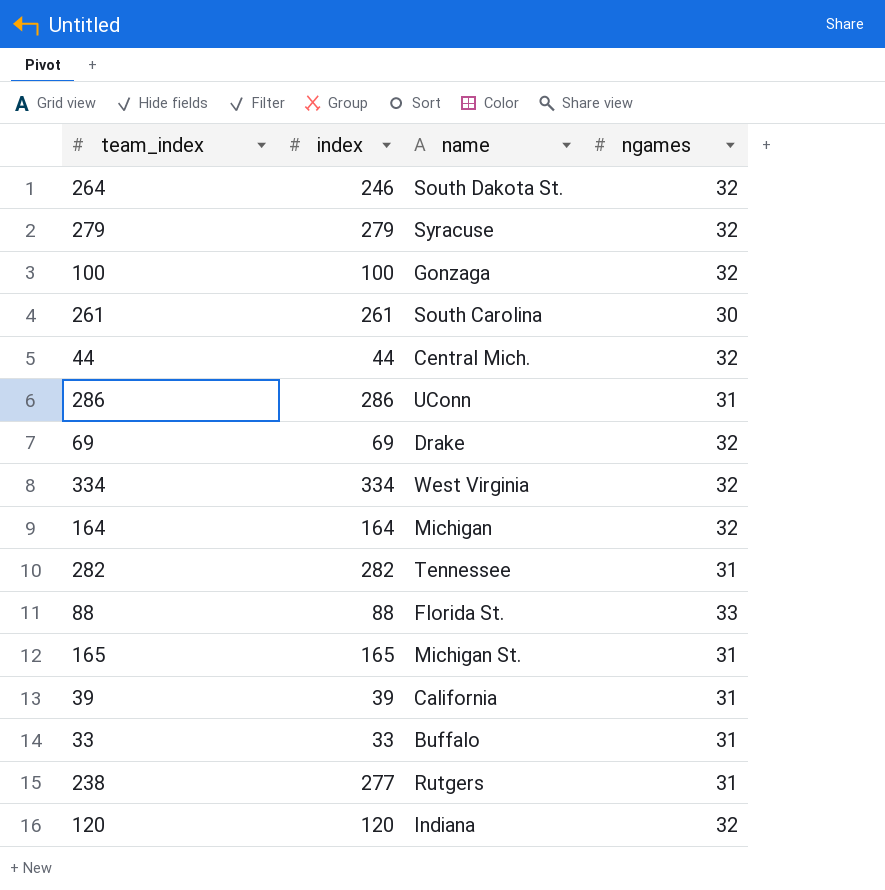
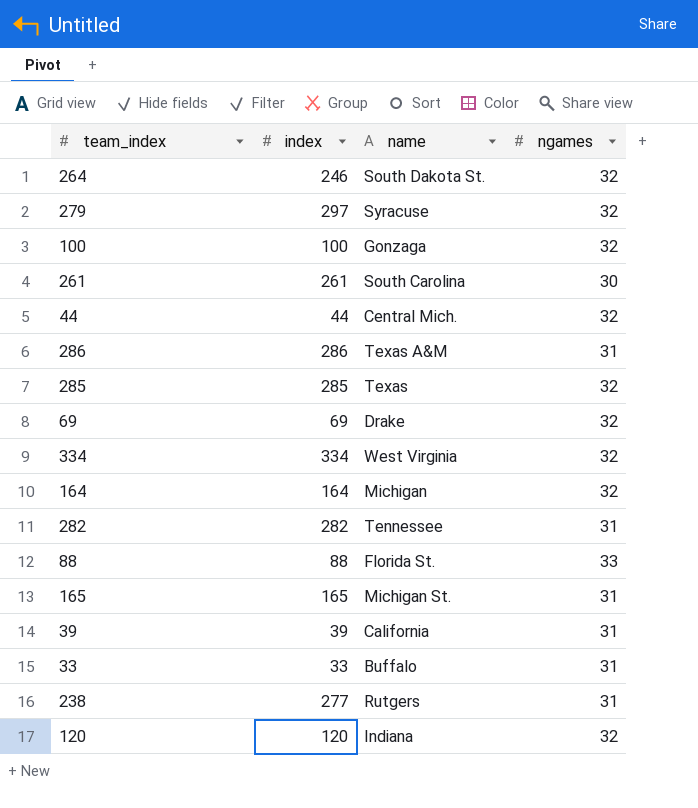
279 | index: 279 -> 297
286 | name: UConn -> Texas A&M
row 285: none -> 285 | Texas | 32

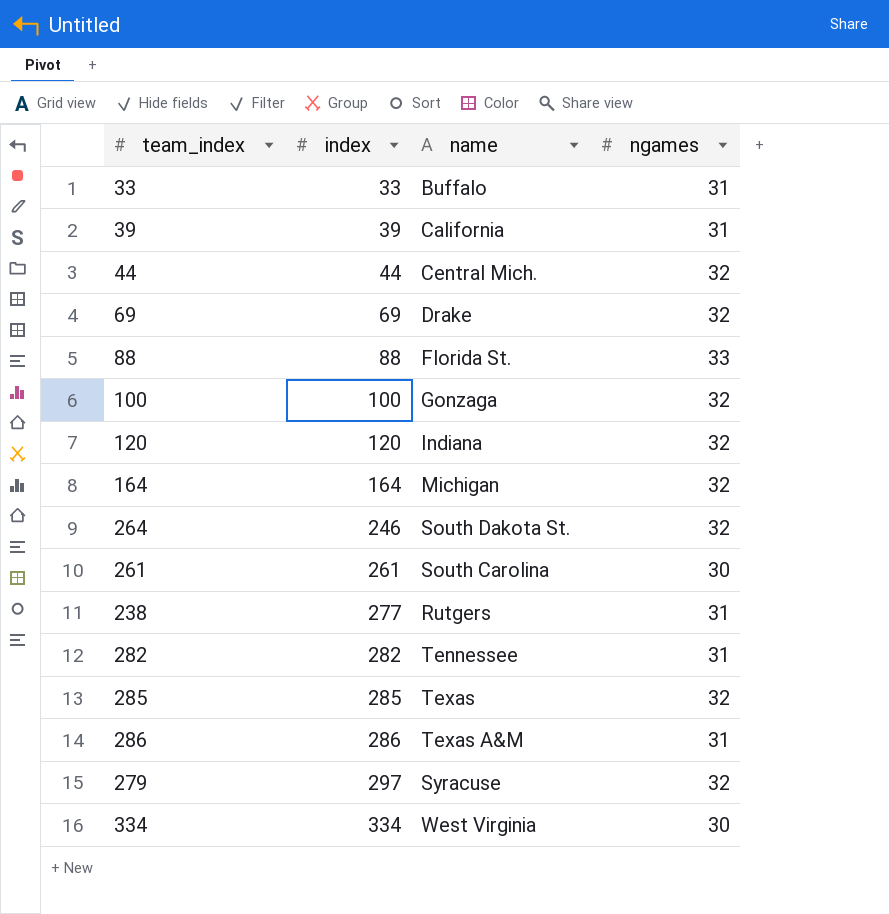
row order: none -> index ascending
row 165: 165 | Michigan St. | 31 -> none
334 | ngames: 32 -> 30

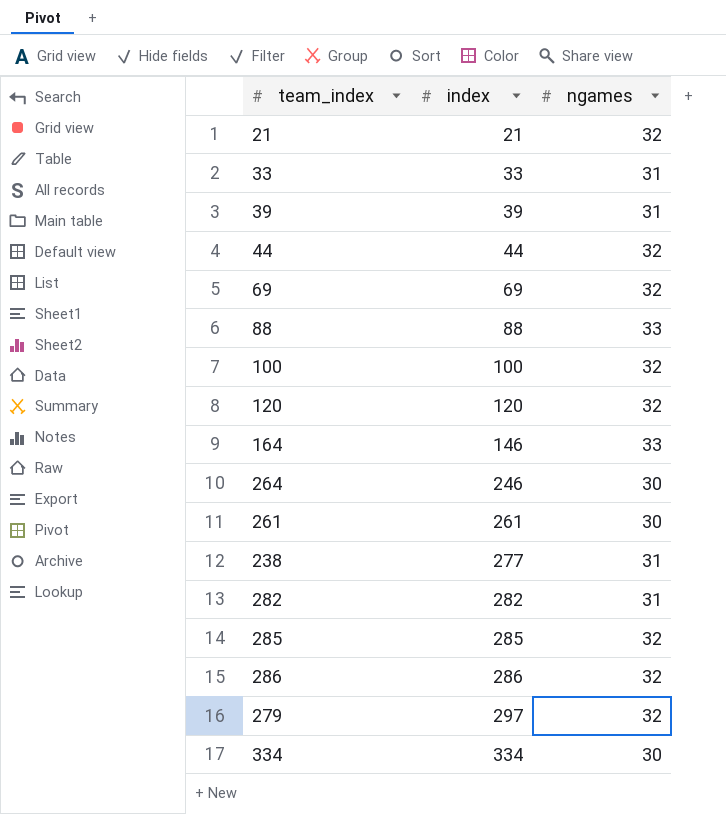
column name | position: 3 -> none
row 21: none -> 21 | 32
164 | index: 164 -> 146
164 | ngames: 32 -> 33
264 | ngames: 32 -> 30
286 | ngames: 31 -> 32

